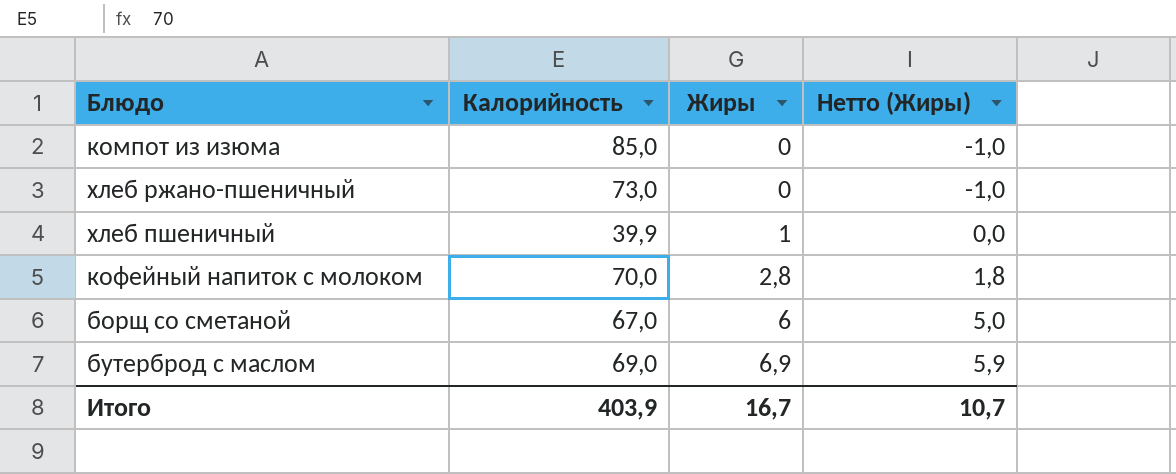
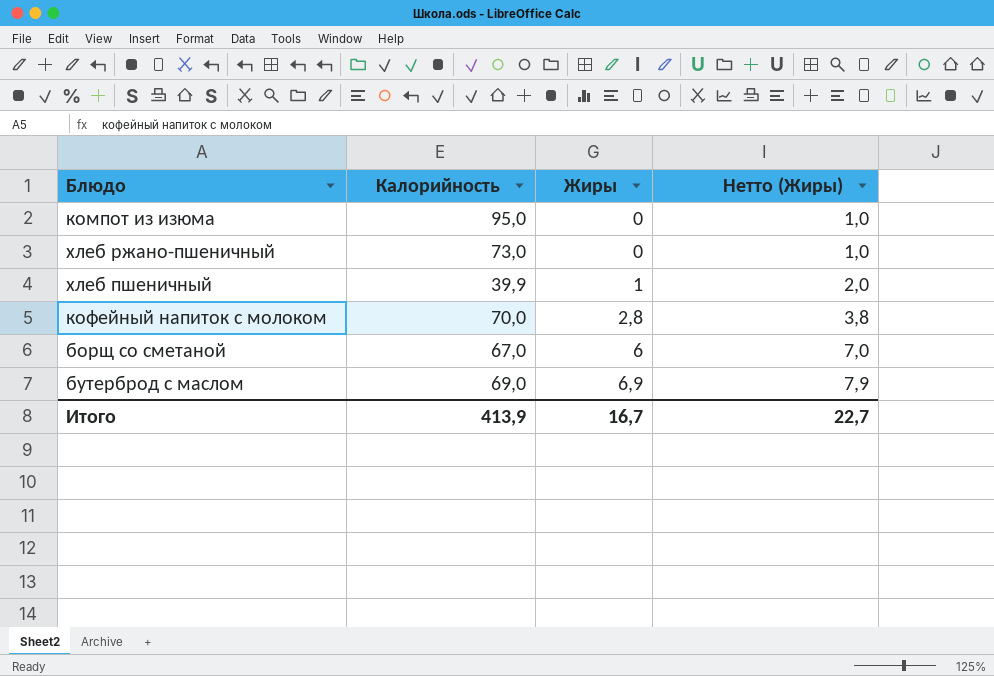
column Нетто (Жиры) | formula: [Жиры] - 1 -> [Жиры] + 1
компот из изюма | Калорийность: 85,0 -> 95,0
Итого | Калорийность: 403,9 -> 413,9
Итого | Нетто (Жиры): 10,7 -> 22,7

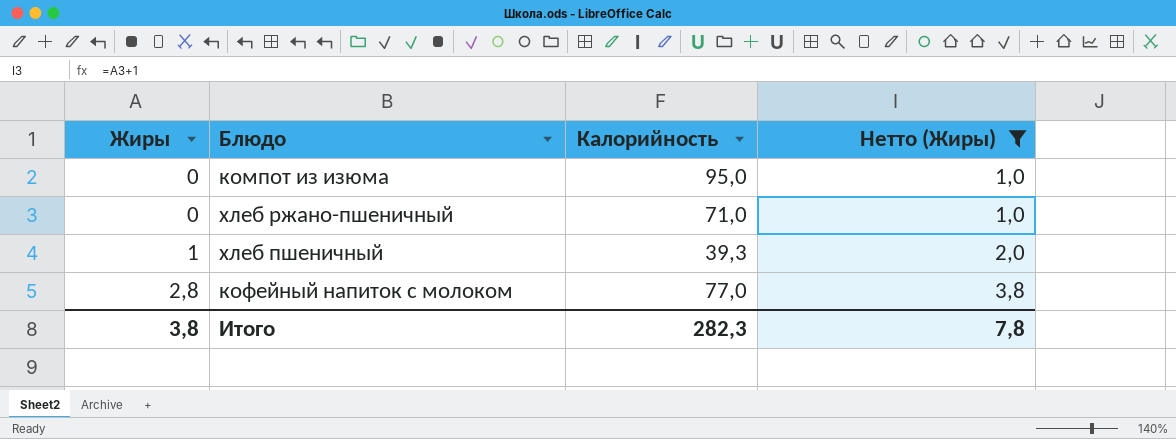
filter: none -> Нетто (Жиры) <= 3,8
column Жиры | position: 3 -> 1
хлеб ржано-пшеничный | Калорийность: 73,0 -> 71,0
хлеб пшеничный | Калорийность: 39,9 -> 39,3
кофейный напиток с молоком | Калорийность: 70,0 -> 77,0
Итого | Жиры: 16,7 -> 3,8
Итого | Калорийность: 413,9 -> 282,3
Итого | Нетто (Жиры): 22,7 -> 7,8

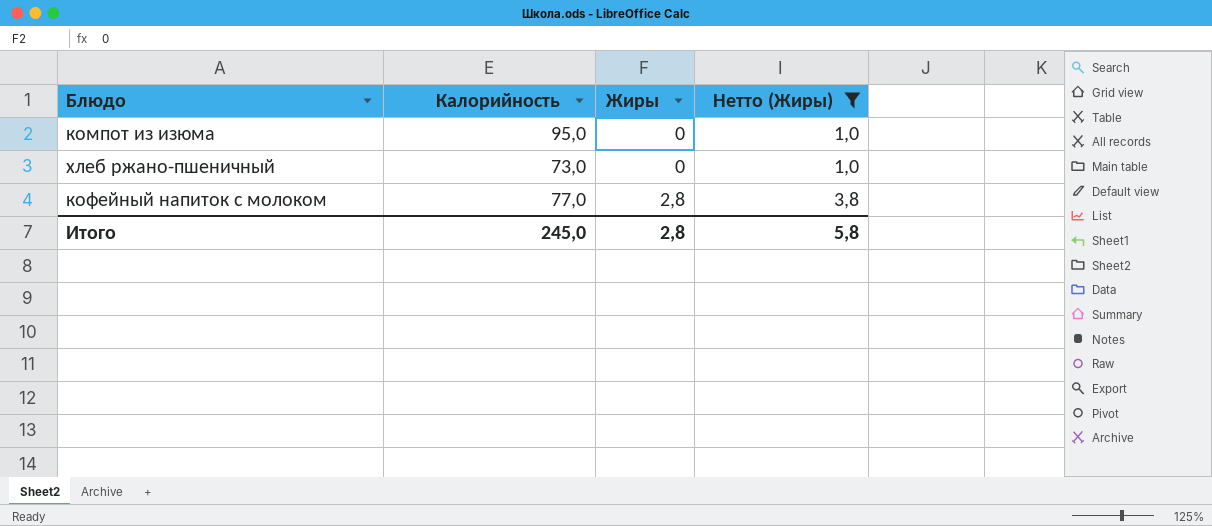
column Жиры | position: 1 -> 3
row хлеб пшеничный: 1 | 39,3 | 2,0 -> none
хлеб ржано-пшеничный | Калорийность: 71,0 -> 73,0
Итого | Калорийность: 282,3 -> 245,0
Итого | Жиры: 3,8 -> 2,8
Итого | Нетто (Жиры): 7,8 -> 5,8

